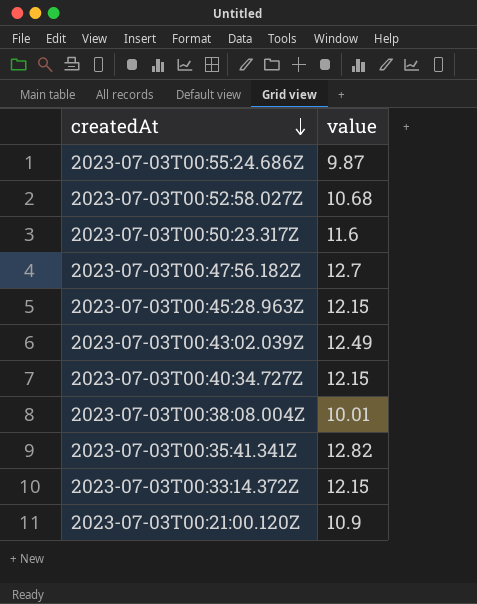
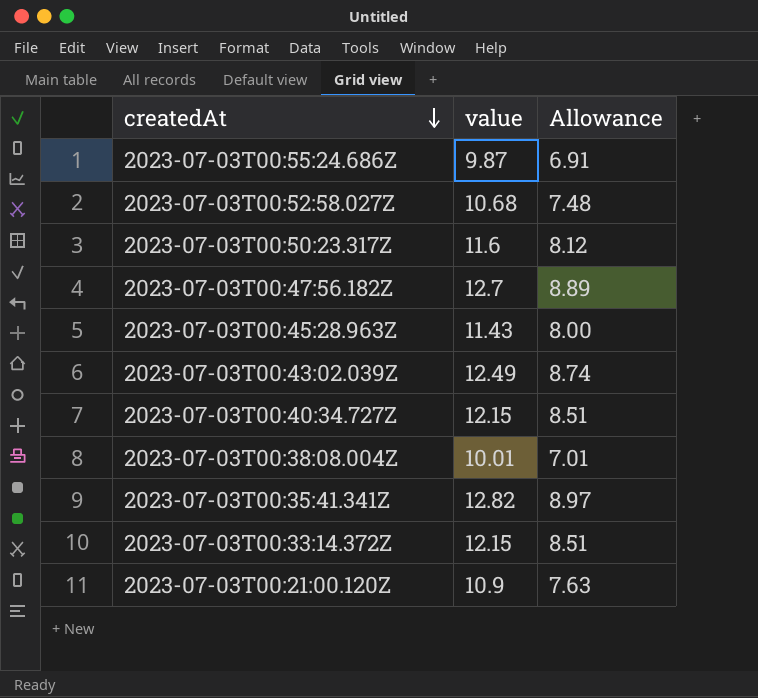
column Allowance | formula: none -> [value] * 0.7
2023-07-03T00:45:28.963Z | value: 12.15 -> 11.43

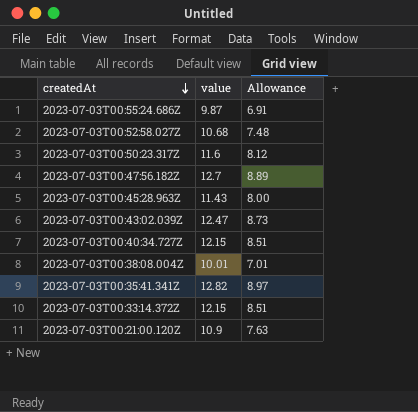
2023-07-03T00:43:02.039Z | value: 12.49 -> 12.47
2023-07-03T00:43:02.039Z | Allowance: 8.74 -> 8.73

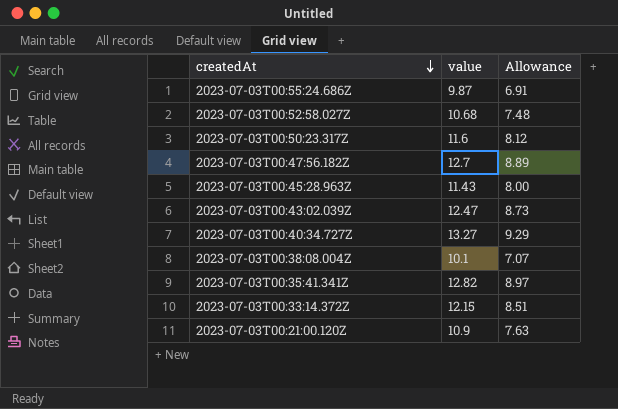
2023-07-03T00:40:34.727Z | value: 12.15 -> 13.27
2023-07-03T00:40:34.727Z | Allowance: 8.51 -> 9.29
2023-07-03T00:38:08.004Z | value: 10.01 -> 10.1
2023-07-03T00:38:08.004Z | Allowance: 7.01 -> 7.07

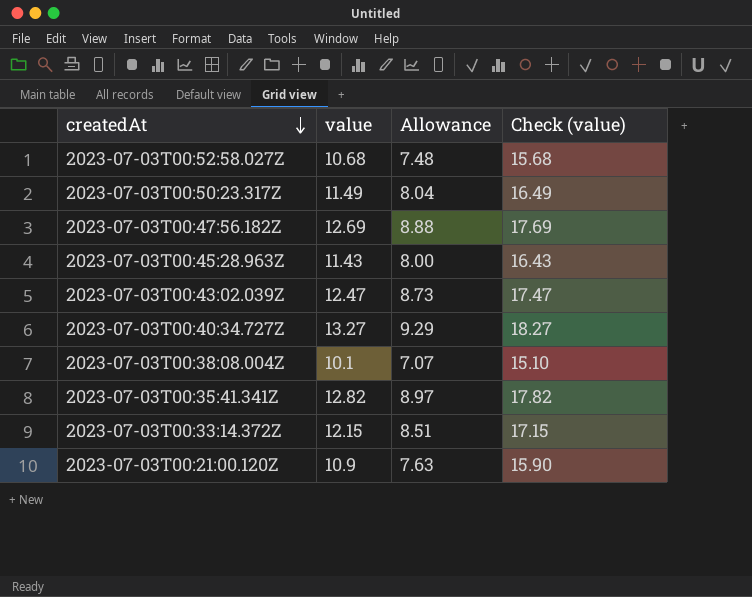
column Check (value) | formula: none -> [value] + 5
row 2023-07-03T00:55:24.686Z: 9.87 | 6.91 -> none
2023-07-03T00:50:23.317Z | value: 11.6 -> 11.49
2023-07-03T00:50:23.317Z | Allowance: 8.12 -> 8.04
2023-07-03T00:47:56.182Z | value: 12.7 -> 12.69
2023-07-03T00:47:56.182Z | Allowance: 8.89 -> 8.88

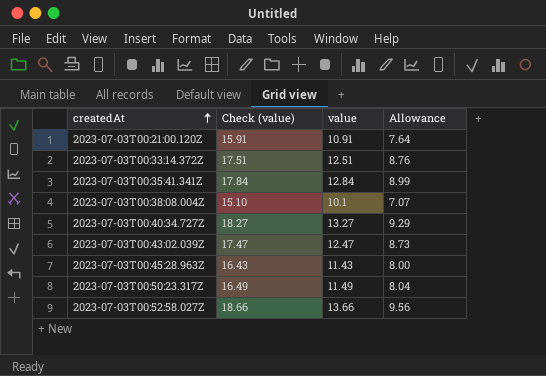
row order: createdAt descending -> createdAt ascending
column Check (value) | position: 4 -> 2
row 2023-07-03T00:47:56.182Z: 12.69 | 8.88 | 17.69 -> none
2023-07-03T00:21:00.120Z | Check (value): 15.90 -> 15.91
2023-07-03T00:21:00.120Z | value: 10.9 -> 10.91
2023-07-03T00:21:00.120Z | Allowance: 7.63 -> 7.64
2023-07-03T00:33:14.372Z | Check (value): 17.15 -> 17.51
2023-07-03T00:33:14.372Z | value: 12.15 -> 12.51
2023-07-03T00:33:14.372Z | Allowance: 8.51 -> 8.76
2023-07-03T00:35:41.341Z | Check (value): 17.82 -> 17.84
2023-07-03T00:35:41.341Z | value: 12.82 -> 12.84
2023-07-03T00:35:41.341Z | Allowance: 8.97 -> 8.99
2023-07-03T00:52:58.027Z | Check (value): 15.68 -> 18.66
2023-07-03T00:52:58.027Z | value: 10.68 -> 13.66
2023-07-03T00:52:58.027Z | Allowance: 7.48 -> 9.56

